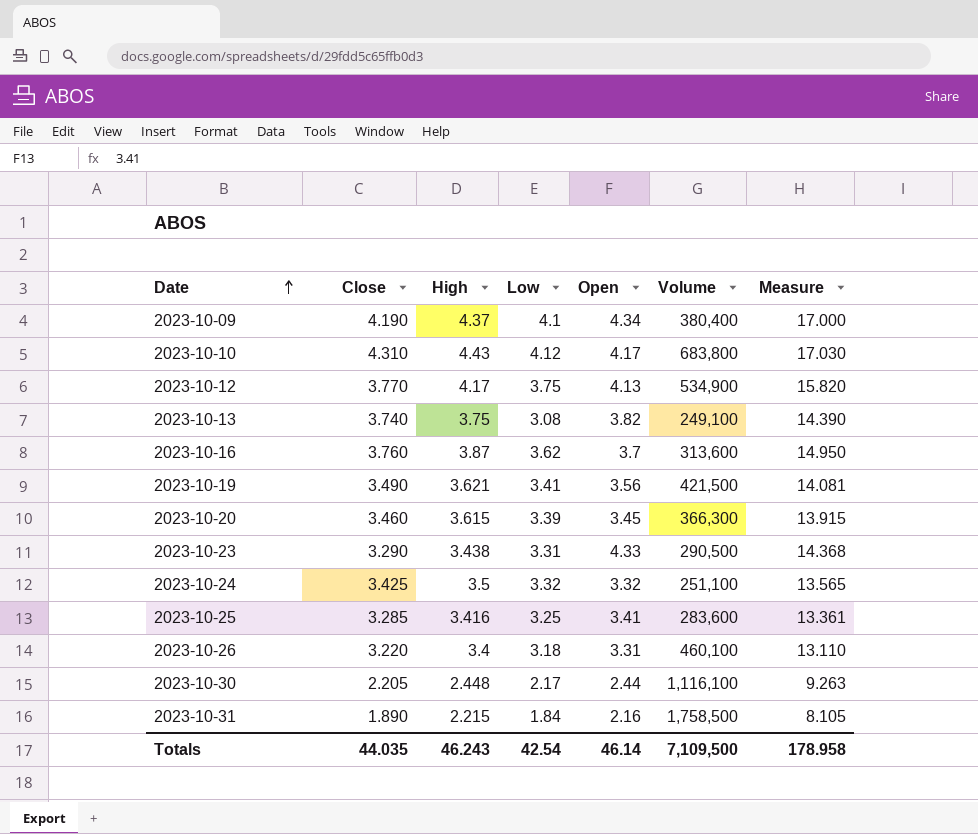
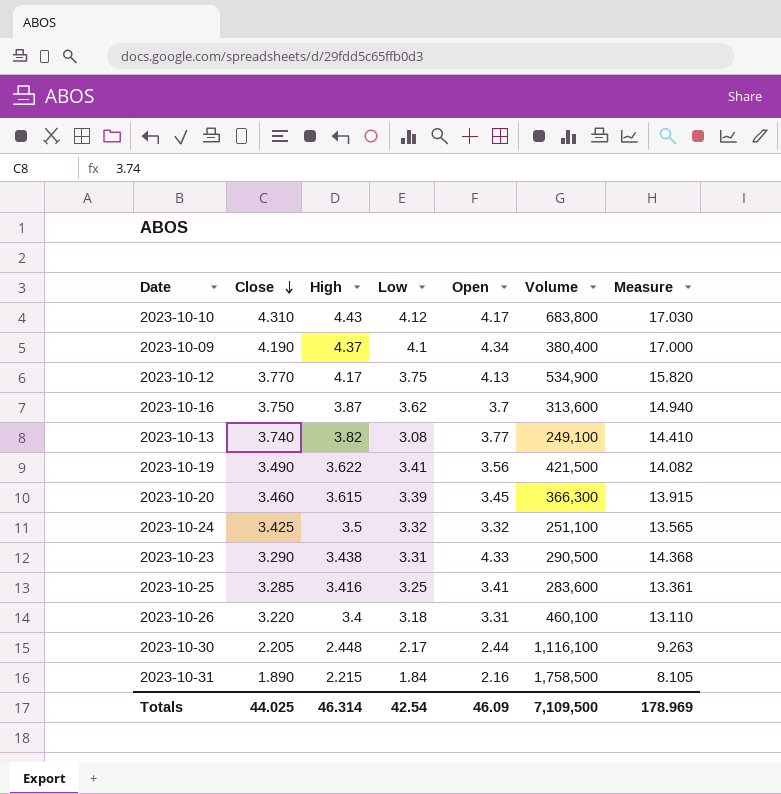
row order: Date ascending -> Close descending
2023-10-16 | Close: 3.760 -> 3.750
2023-10-16 | Measure: 14.950 -> 14.940
2023-10-13 | High: 3.75 -> 3.82
2023-10-13 | Open: 3.82 -> 3.77
2023-10-13 | Measure: 14.390 -> 14.410
2023-10-19 | High: 3.621 -> 3.622
2023-10-19 | Measure: 14.081 -> 14.082
Totals | Close: 44.035 -> 44.025
Totals | High: 46.243 -> 46.314
Totals | Open: 46.14 -> 46.09
Totals | Measure: 178.958 -> 178.969

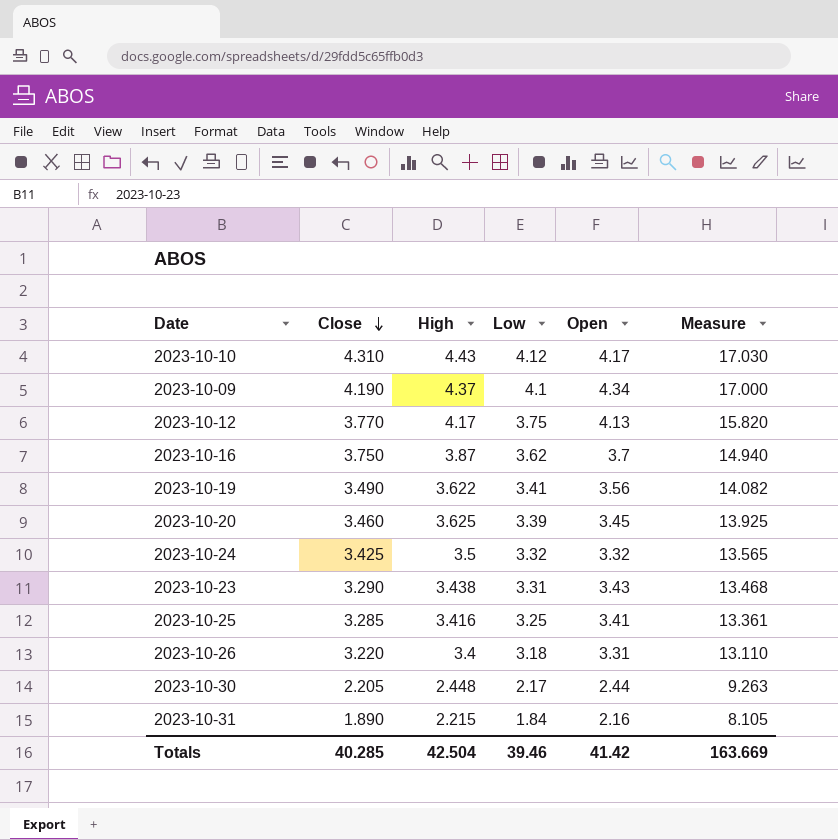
column Volume | position: 6 -> none
row 2023-10-13: 3.740 | 3.82 | 3.08 | 3.77 | 249,100 | 14.410 -> none
2023-10-20 | High: 3.615 -> 3.625
2023-10-20 | Measure: 13.915 -> 13.925
2023-10-23 | Open: 4.33 -> 3.43
2023-10-23 | Measure: 14.368 -> 13.468
Totals | Close: 44.025 -> 40.285
Totals | High: 46.314 -> 42.504
Totals | Low: 42.54 -> 39.46
Totals | Open: 46.09 -> 41.42
Totals | Measure: 178.969 -> 163.669

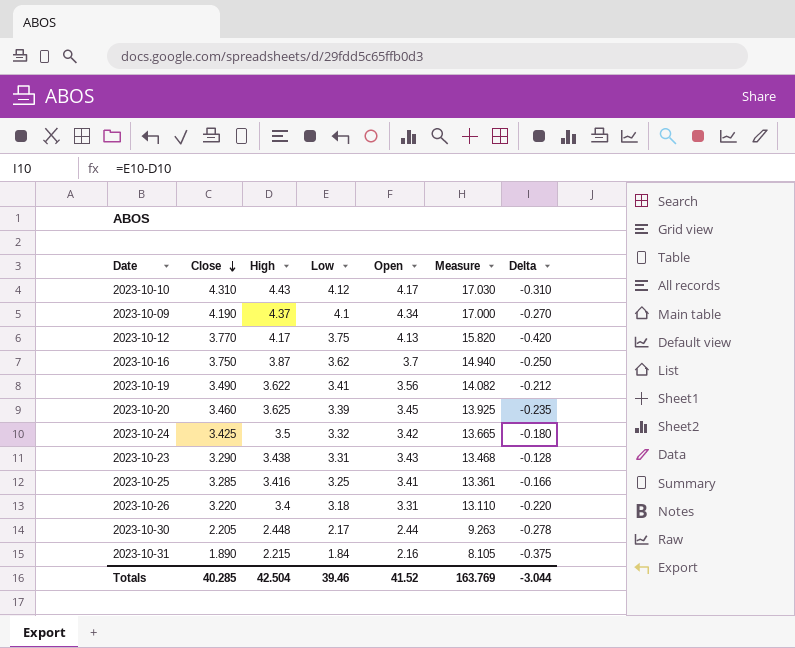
column Delta | formula: none -> [Low] - [High]
2023-10-24 | Open: 3.32 -> 3.42
2023-10-24 | Measure: 13.565 -> 13.665
Totals | Open: 41.42 -> 41.52
Totals | Measure: 163.669 -> 163.769

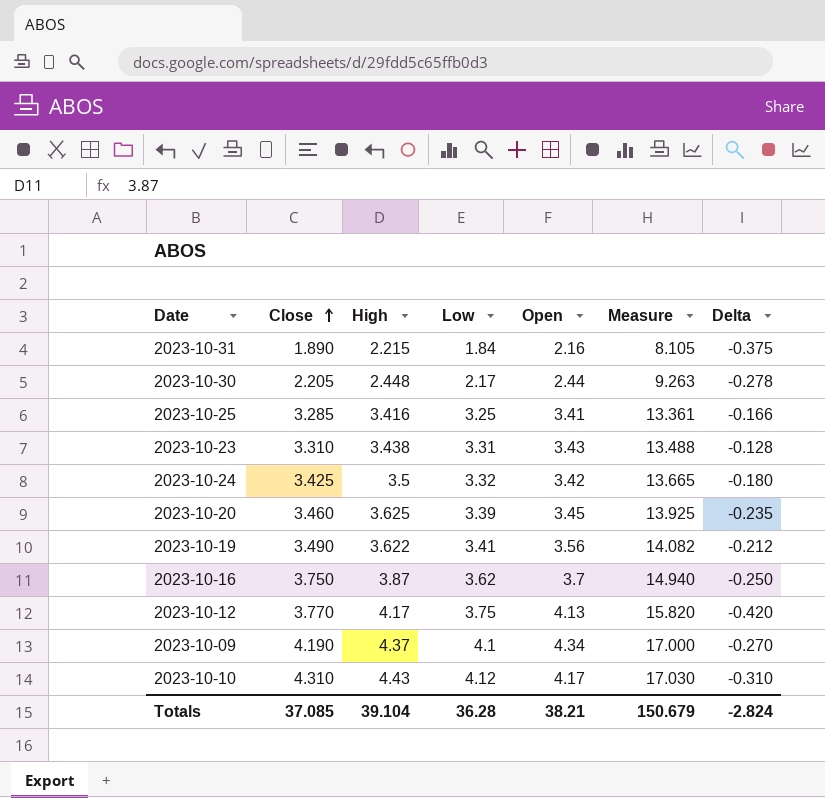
row order: Close descending -> Close ascending
row 2023-10-26: 3.220 | 3.4 | 3.18 | 3.31 | 13.110 | -0.220 -> none
2023-10-23 | Close: 3.290 -> 3.310
2023-10-23 | Measure: 13.468 -> 13.488
Totals | Close: 40.285 -> 37.085
Totals | High: 42.504 -> 39.104
Totals | Low: 39.46 -> 36.28
Totals | Open: 41.52 -> 38.21
Totals | Measure: 163.769 -> 150.679
Totals | Delta: -3.044 -> -2.824

